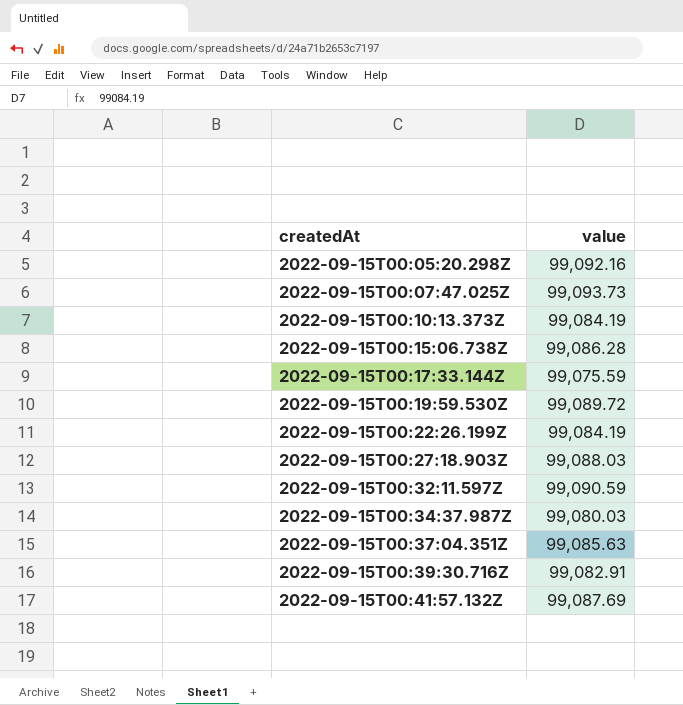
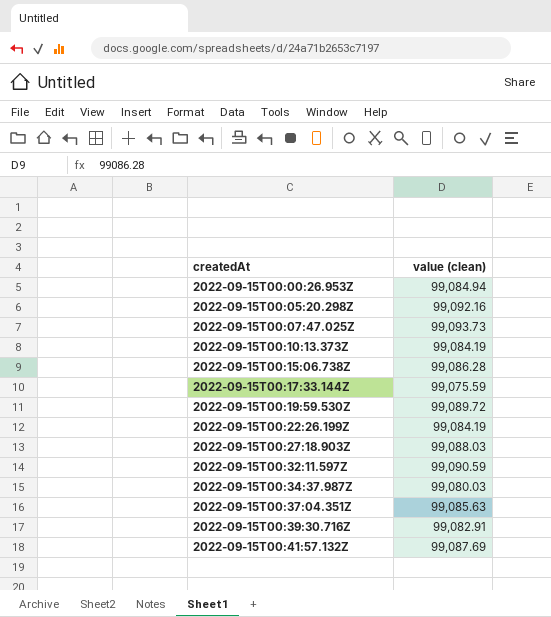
column name: value -> value (clean)
row 2022-09-15T00:00:26.953Z: none -> 99,084.94

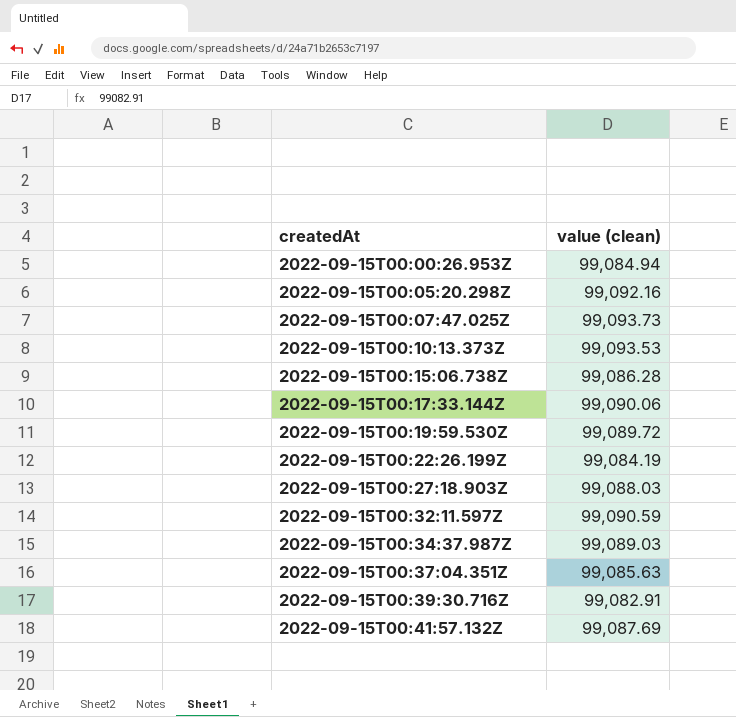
2022-09-15T00:10:13.373Z | value (clean): 99,084.19 -> 99,093.53
2022-09-15T00:17:33.144Z | value (clean): 99,075.59 -> 99,090.06
2022-09-15T00:34:37.987Z | value (clean): 99,080.03 -> 99,089.03

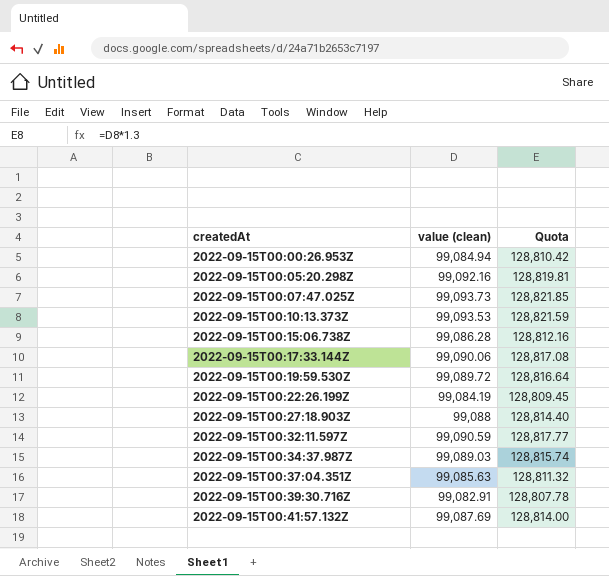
column Quota | formula: none -> [value (clean)] * 1.3
2022-09-15T00:27:18.903Z | value (clean): 99,088.03 -> 99,088

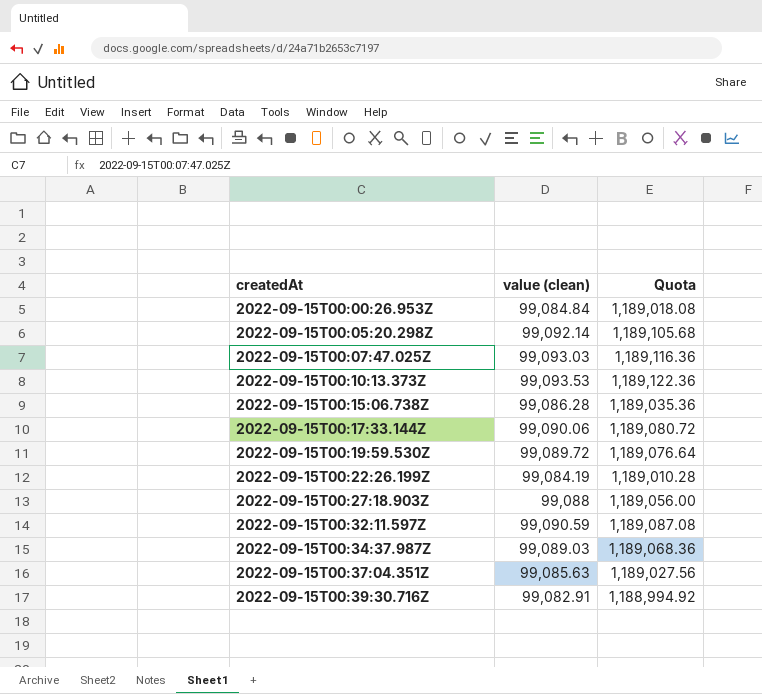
column Quota | formula: [value (clean)] * 1.3 -> [value (clean)] * 12
row 2022-09-15T00:41:57.132Z: 99,087.69 | 128,814.00 -> none
2022-09-15T00:00:26.953Z | value (clean): 99,084.94 -> 99,084.84
2022-09-15T00:05:20.298Z | value (clean): 99,092.16 -> 99,092.14
2022-09-15T00:07:47.025Z | value (clean): 99,093.73 -> 99,093.03

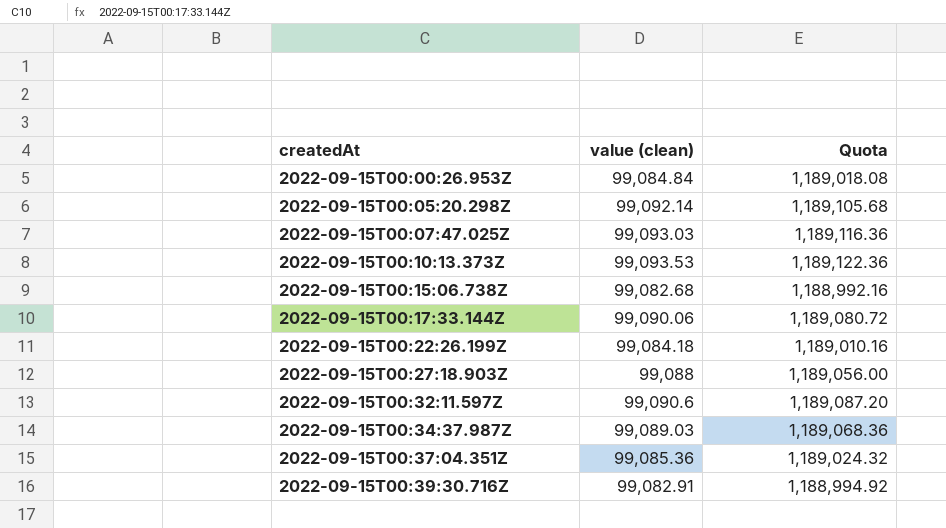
row 2022-09-15T00:19:59.530Z: 99,089.72 | 1,189,076.64 -> none
2022-09-15T00:15:06.738Z | value (clean): 99,086.28 -> 99,082.68
2022-09-15T00:15:06.738Z | Quota: 1,189,035.36 -> 1,188,992.16
2022-09-15T00:22:26.199Z | value (clean): 99,084.19 -> 99,084.18
2022-09-15T00:22:26.199Z | Quota: 1,189,010.28 -> 1,189,010.16
2022-09-15T00:32:11.597Z | value (clean): 99,090.59 -> 99,090.6
2022-09-15T00:32:11.597Z | Quota: 1,189,087.08 -> 1,189,087.20
2022-09-15T00:37:04.351Z | value (clean): 99,085.63 -> 99,085.36
2022-09-15T00:37:04.351Z | Quota: 1,189,027.56 -> 1,189,024.32

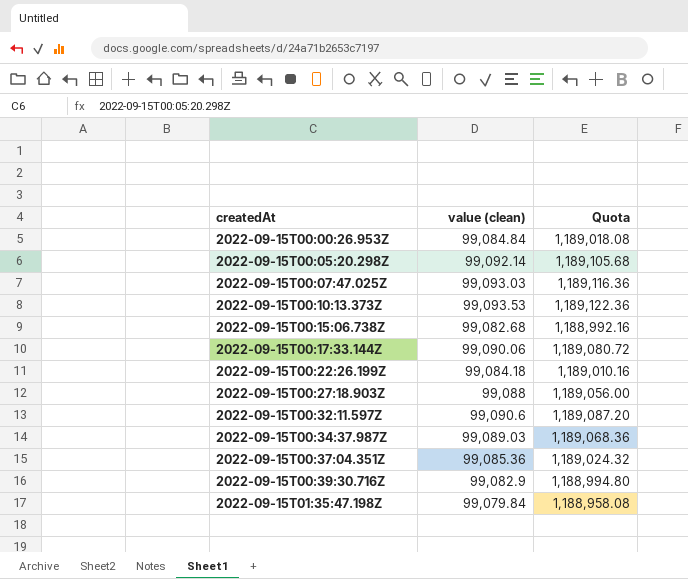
2022-09-15T00:39:30.716Z | value (clean): 99,082.91 -> 99,082.9
2022-09-15T00:39:30.716Z | Quota: 1,188,994.92 -> 1,188,994.80
row 2022-09-15T01:35:47.198Z: none -> 99,079.84 | 1,188,958.08

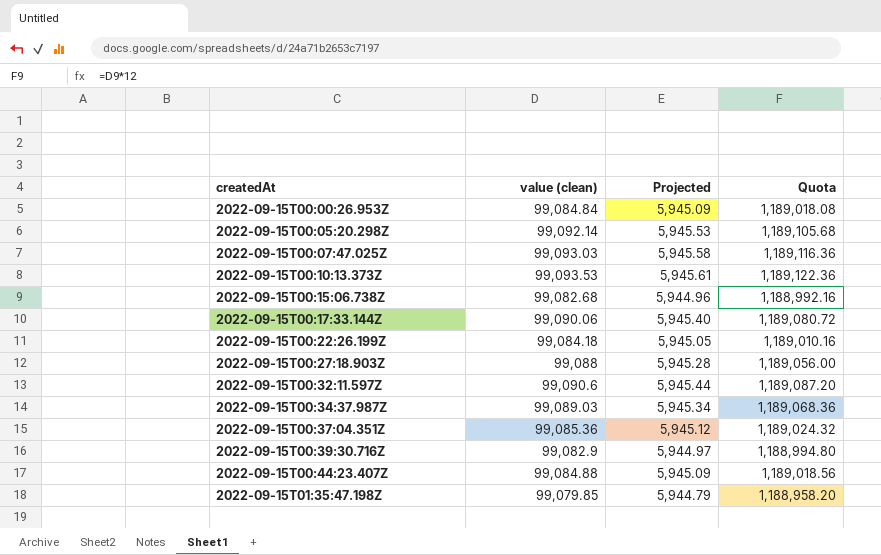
column Projected | formula: none -> [value (clean)] * 0.06
row 2022-09-15T00:44:23.407Z: none -> 99,084.88 | 5,945.09 | 1,189,018.56
2022-09-15T01:35:47.198Z | value (clean): 99,079.84 -> 99,079.85
2022-09-15T01:35:47.198Z | Quota: 1,188,958.08 -> 1,188,958.20

